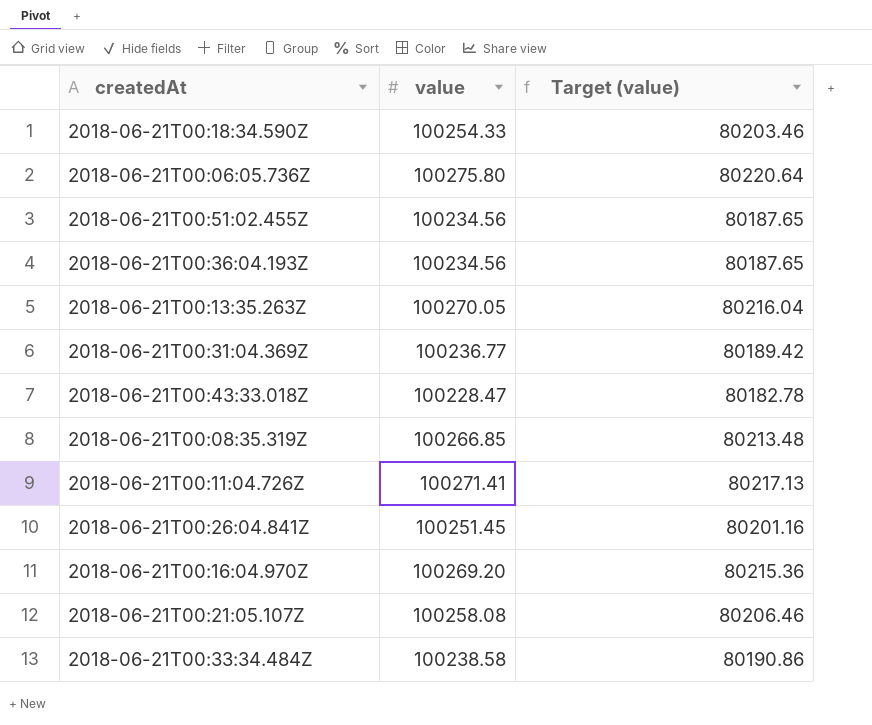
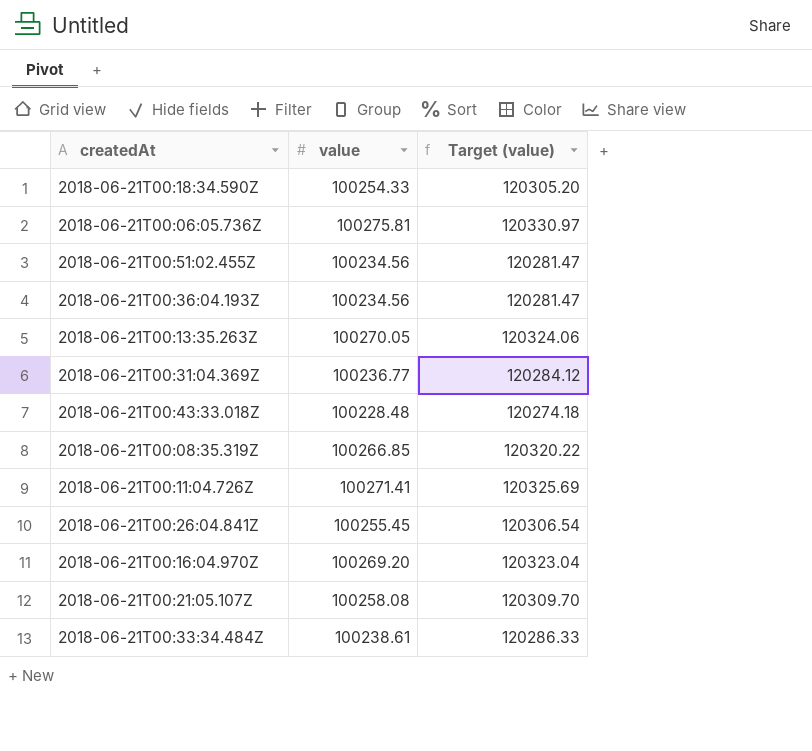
column Target (value) | formula: [value] * 0.8 -> [value] * 1.2
2018-06-21T00:06:05.736Z | value: 100275.80 -> 100275.81
2018-06-21T00:43:33.018Z | value: 100228.47 -> 100228.48
2018-06-21T00:26:04.841Z | value: 100251.45 -> 100255.45
2018-06-21T00:33:34.484Z | value: 100238.58 -> 100238.61

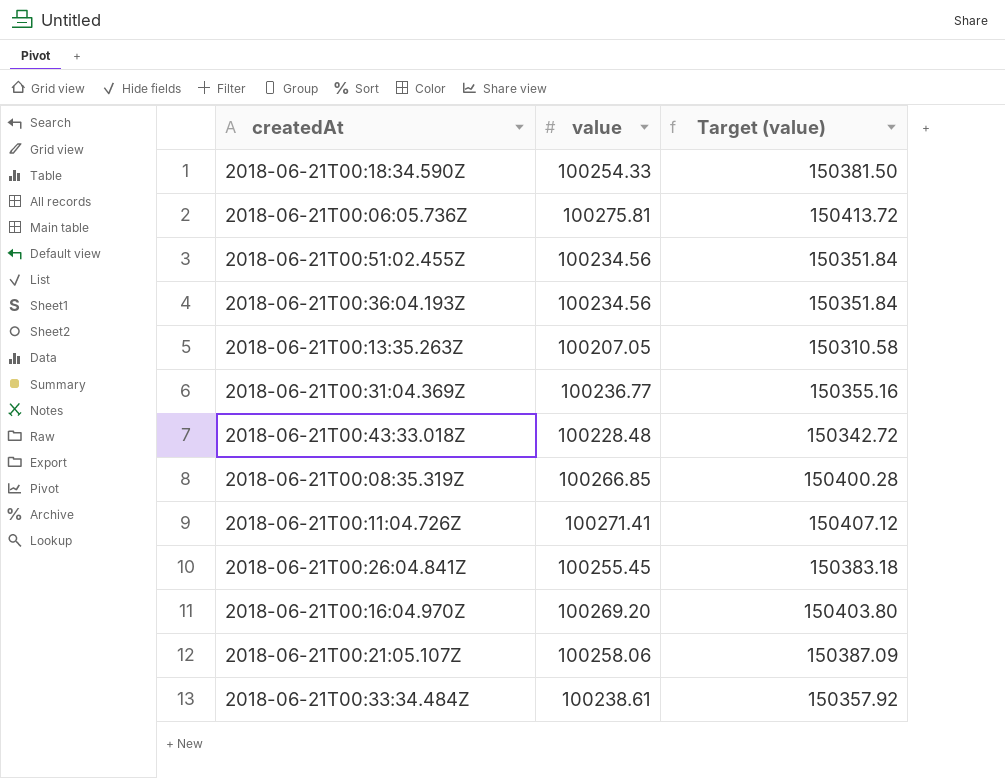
column Target (value) | formula: [value] * 1.2 -> [value] * 1.5
2018-06-21T00:13:35.263Z | value: 100270.05 -> 100207.05
2018-06-21T00:21:05.107Z | value: 100258.08 -> 100258.06

